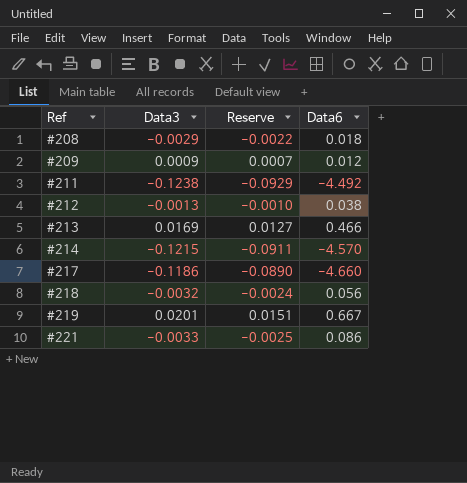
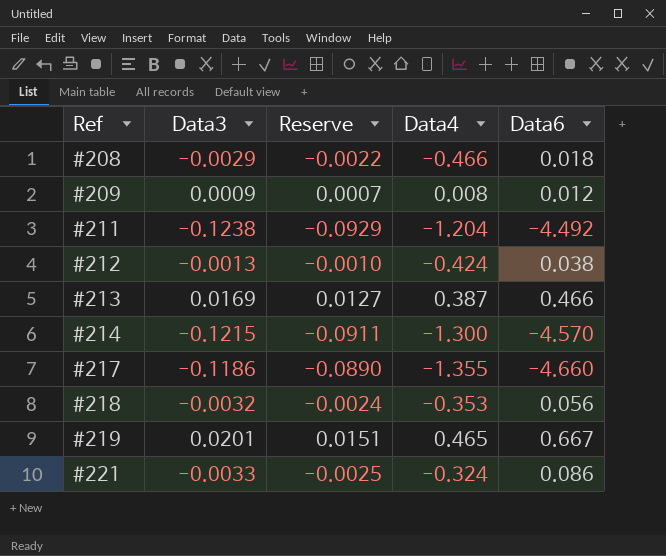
column Data4 | position: none -> 4

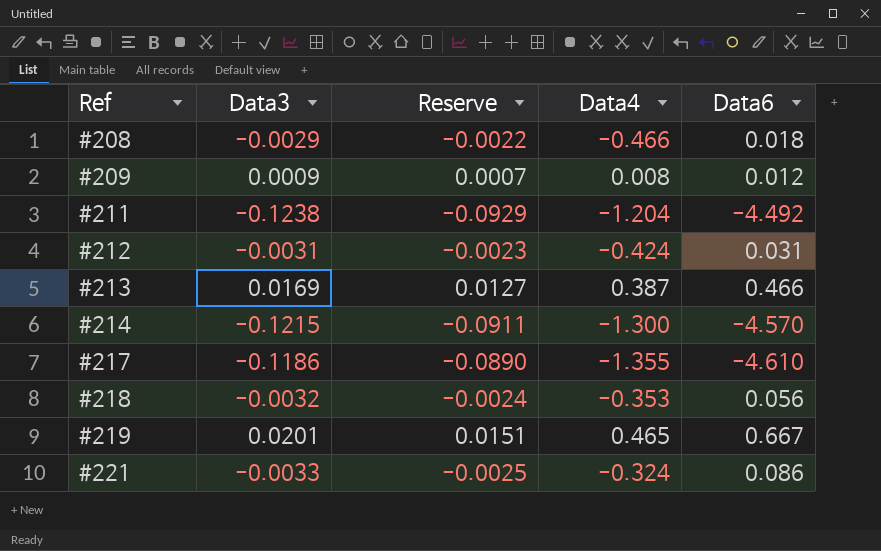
#212 | Data3: -0.0013 -> -0.0031
#212 | Reserve: -0.0010 -> -0.0023
#212 | Data6: 0.038 -> 0.031
#217 | Data6: -4.660 -> -4.610

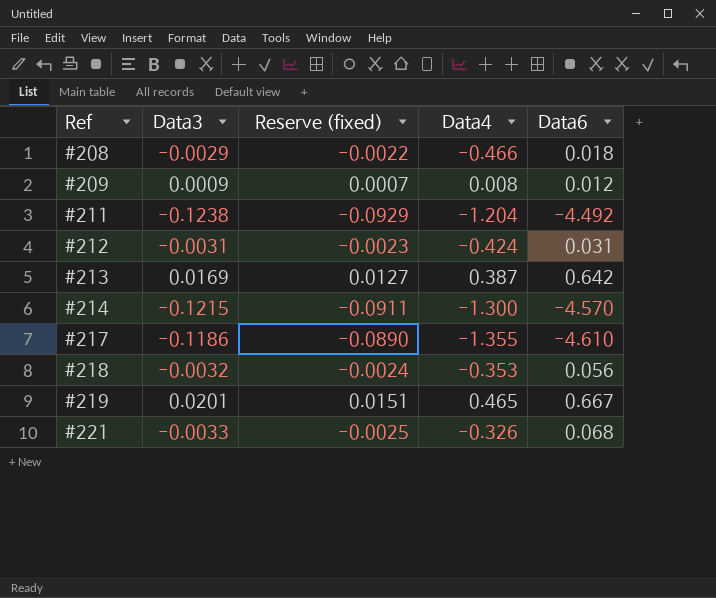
column name: Reserve -> Reserve (fixed)
#213 | Data6: 0.466 -> 0.642
#221 | Data4: -0.324 -> -0.326
#221 | Data6: 0.086 -> 0.068

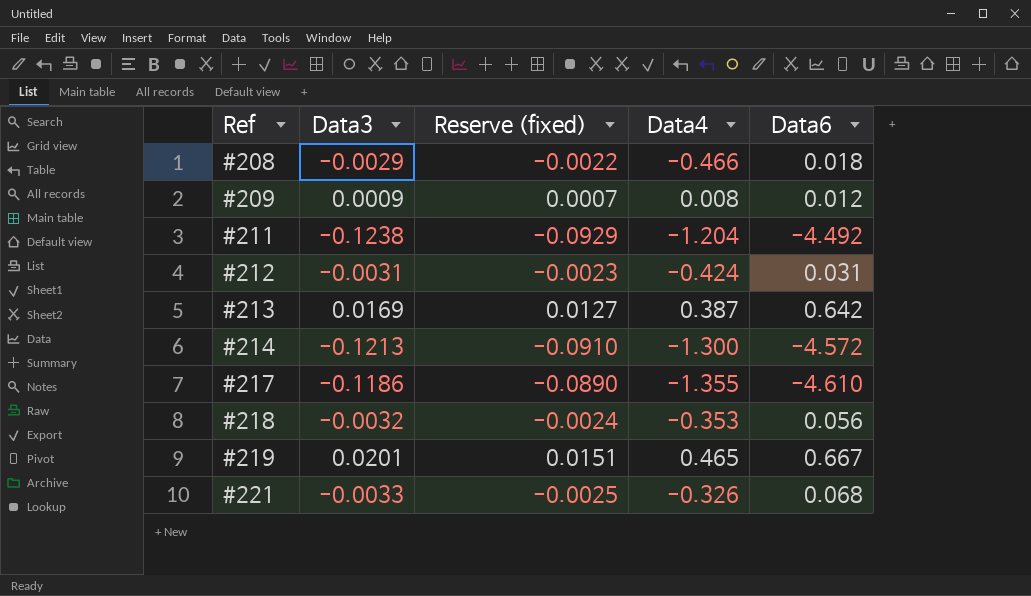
#214 | Data3: -0.1215 -> -0.1213
#214 | Reserve (fixed): -0.0911 -> -0.0910
#214 | Data6: -4.570 -> -4.572

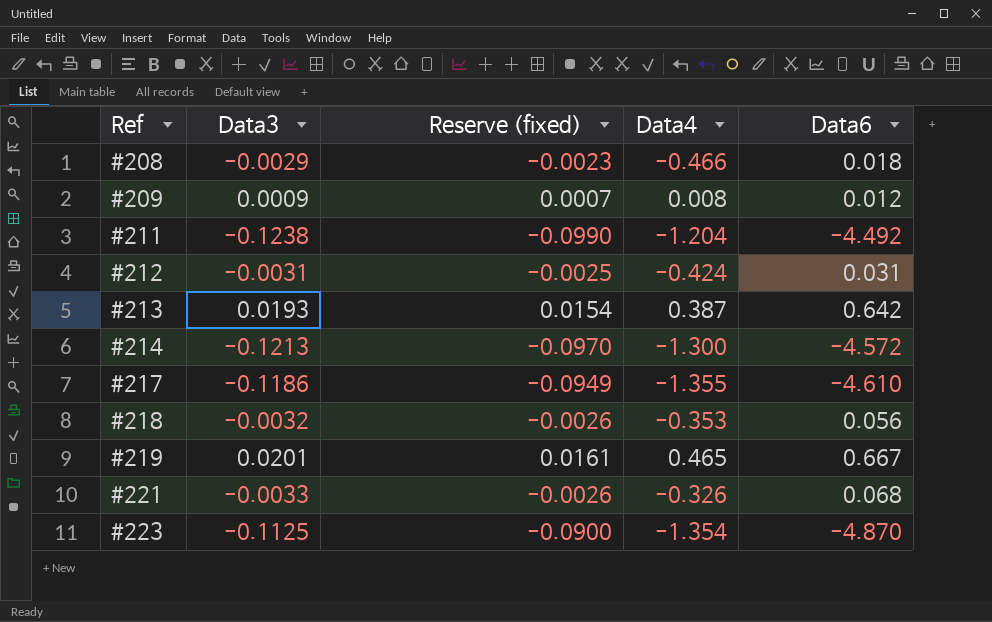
column Reserve (fixed) | formula: [Data3] * 0.75 -> [Data3] * 0.8
#213 | Data3: 0.0169 -> 0.0193
row #223: none -> -0.1125 | -0.0900 | -1.354 | -4.870

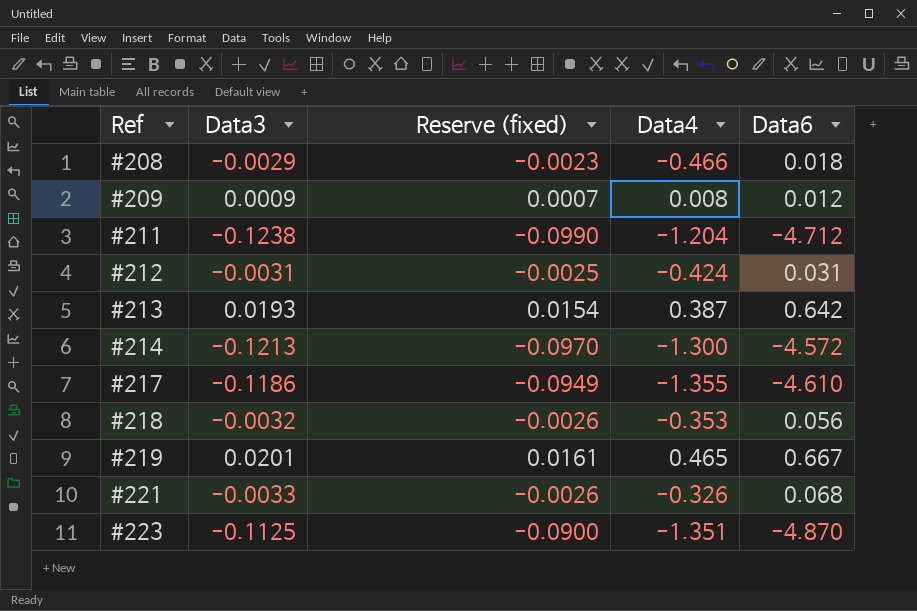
#211 | Data6: -4.492 -> -4.712
#223 | Data4: -1.354 -> -1.351

